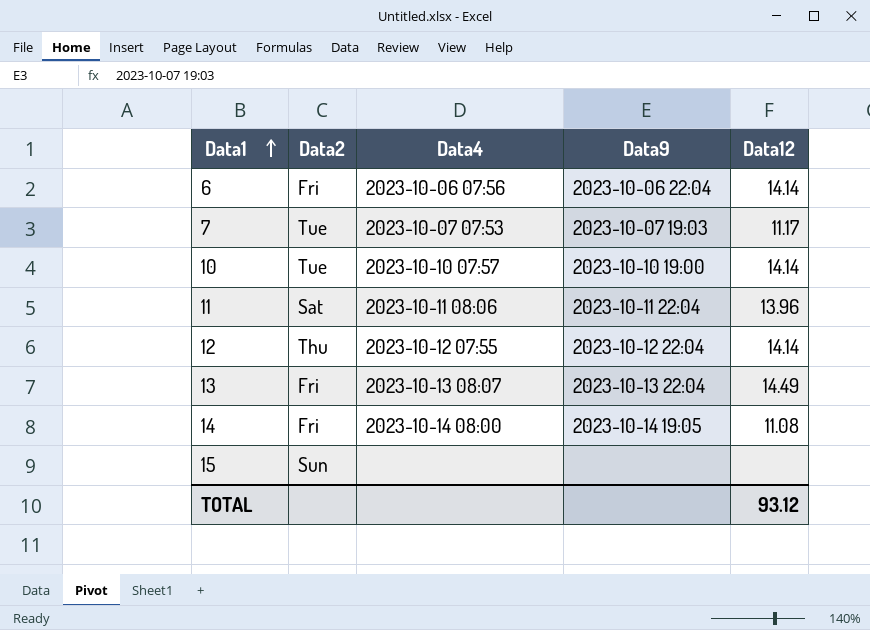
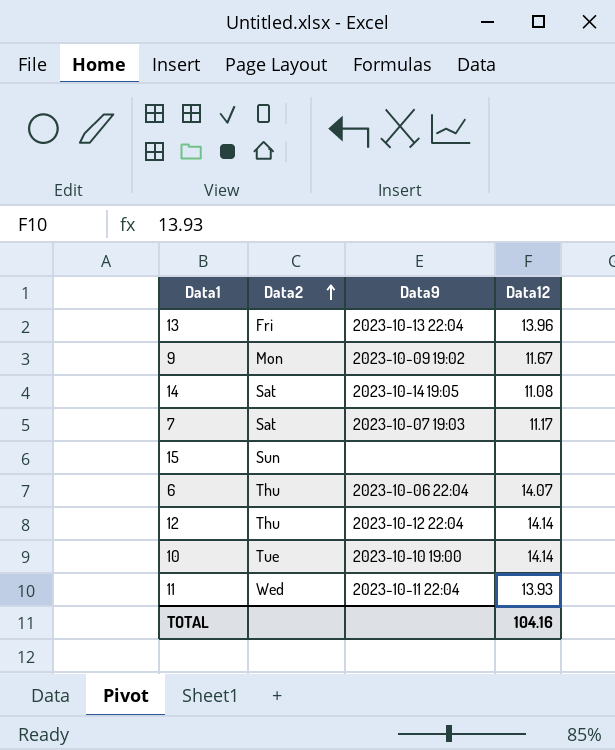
row order: Data1 ascending -> Data2 ascending
column Data4 | position: 3 -> none
13 | Data12: 14.49 -> 13.96
row 9: none -> Mon | 2023-10-09 19:02 | 11.67
14 | Data2: Fri -> Sat
7 | Data2: Tue -> Sat
6 | Data2: Fri -> Thu
6 | Data12: 14.14 -> 14.07
11 | Data2: Sat -> Wed
11 | Data12: 13.96 -> 13.93
TOTAL | Data12: 93.12 -> 104.16

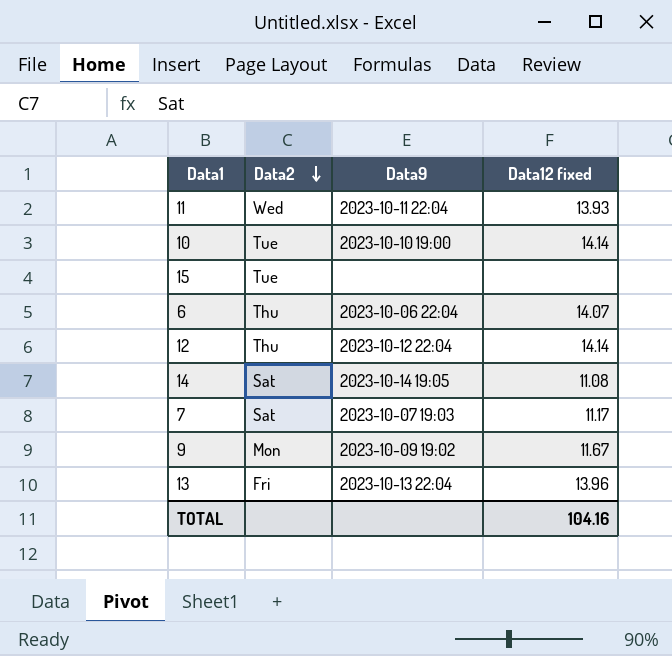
row order: Data2 ascending -> Data2 descending
column name: Data12 -> Data12 fixed
15 | Data2: Sun -> Tue

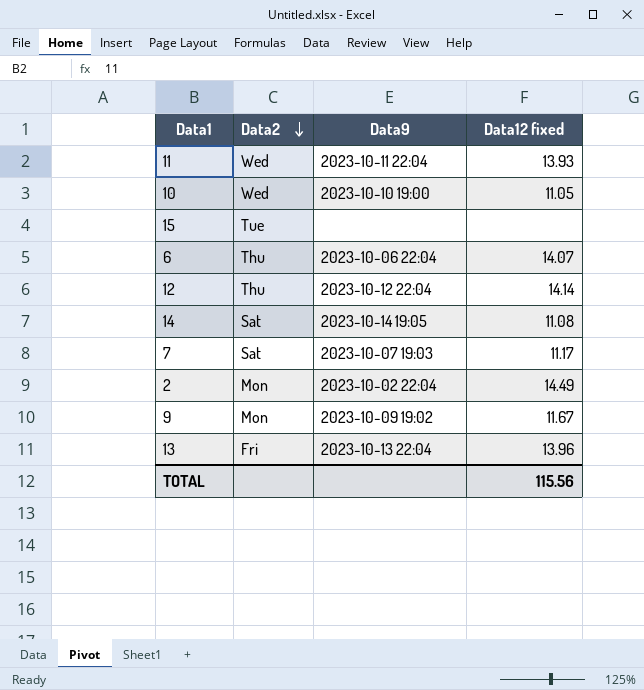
10 | Data2: Tue -> Wed
10 | Data12 fixed: 14.14 -> 11.05
row 2: none -> Mon | 2023-10-02 22:04 | 14.49
TOTAL | Data12 fixed: 104.16 -> 115.56

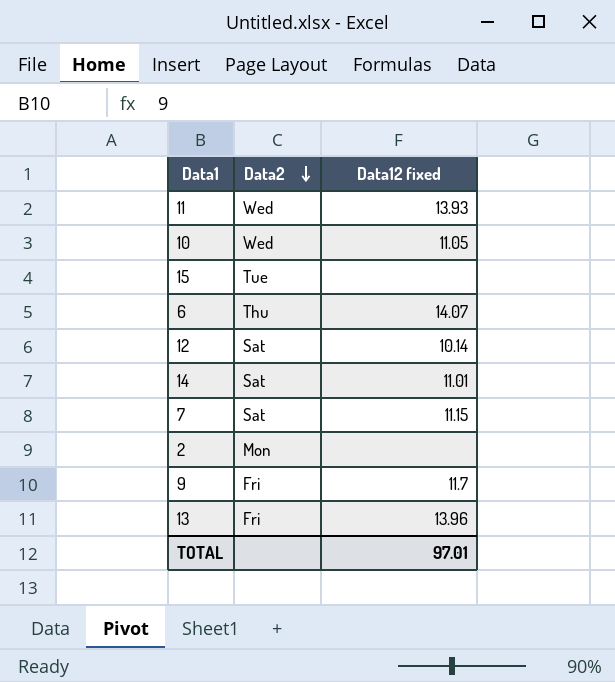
column Data9 | position: 3 -> none
12 | Data2: Thu -> Sat
12 | Data12 fixed: 14.14 -> 10.14
14 | Data12 fixed: 11.08 -> 11.01
7 | Data12 fixed: 11.17 -> 11.15
2 | Data12 fixed: 14.49 -> none
9 | Data2: Mon -> Fri
9 | Data12 fixed: 11.67 -> 11.7
TOTAL | Data12 fixed: 115.56 -> 97.01

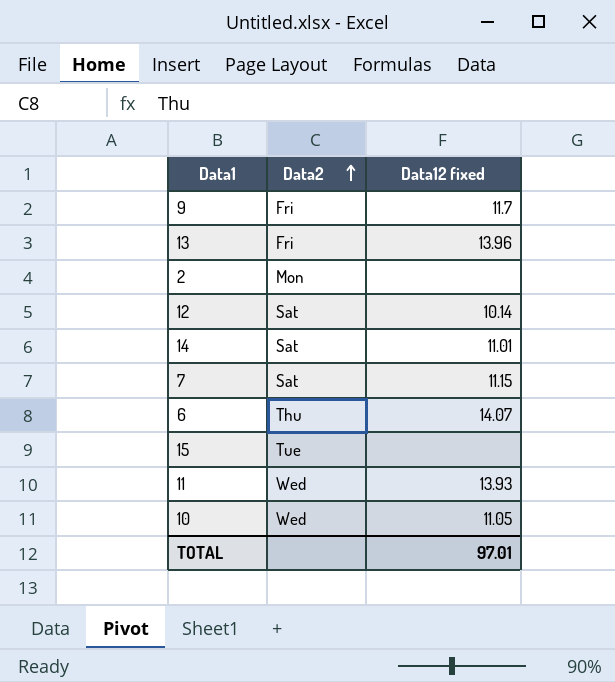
row order: Data2 descending -> Data2 ascending

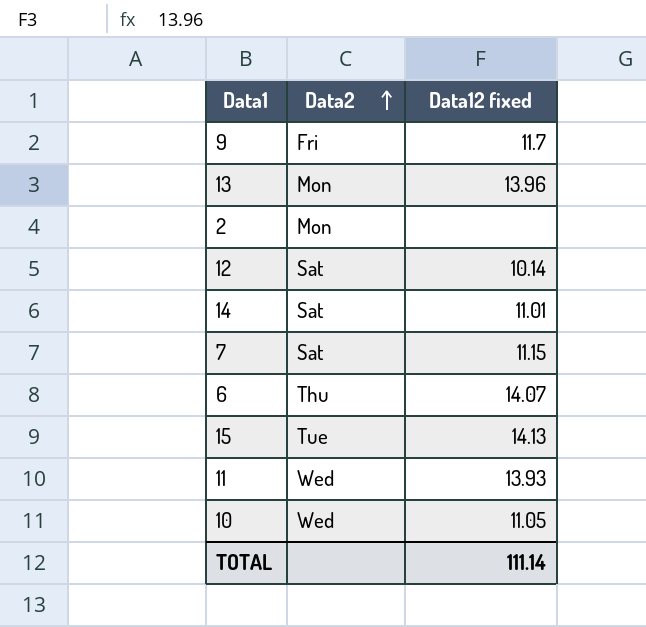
13 | Data2: Fri -> Mon
15 | Data12 fixed: none -> 14.13
TOTAL | Data12 fixed: 97.01 -> 111.14

